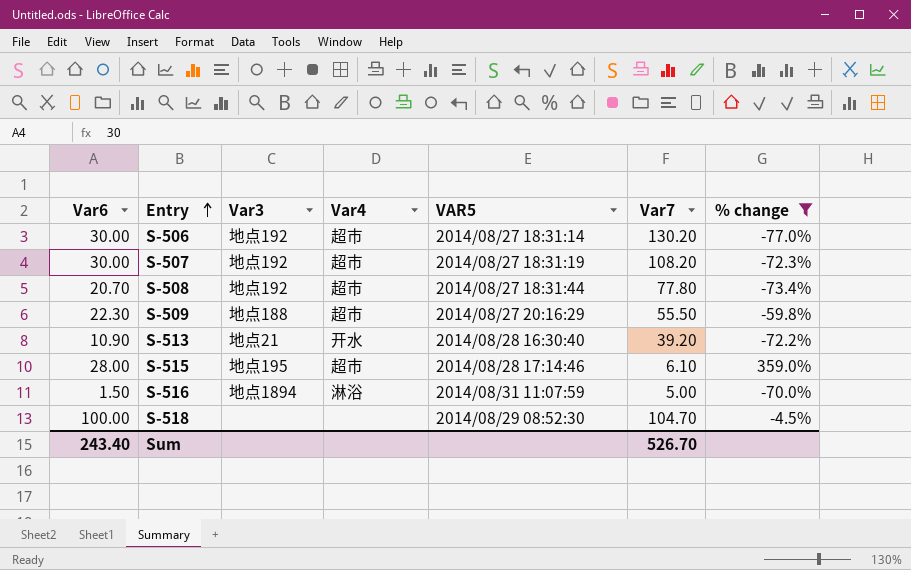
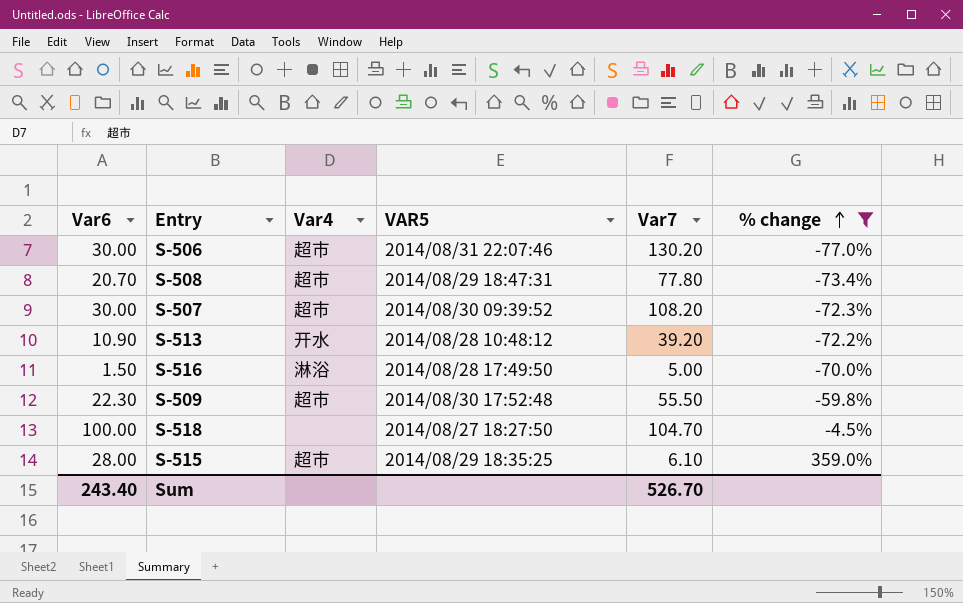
row order: Entry ascending -> % change ascending
column Var3 | position: 3 -> none
S-506 | VAR5: 2014/08/27 18:31:14 -> 2014/08/31 22:07:46
S-508 | VAR5: 2014/08/27 18:31:44 -> 2014/08/29 18:47:31
S-507 | VAR5: 2014/08/27 18:31:19 -> 2014/08/30 09:39:52
S-513 | VAR5: 2014/08/28 16:30:40 -> 2014/08/28 10:48:12
S-516 | VAR5: 2014/08/31 11:07:59 -> 2014/08/28 17:49:50
S-509 | VAR5: 2014/08/27 20:16:29 -> 2014/08/30 17:52:48
S-518 | VAR5: 2014/08/29 08:52:30 -> 2014/08/27 18:27:50
S-515 | VAR5: 2014/08/28 17:14:46 -> 2014/08/29 18:35:25

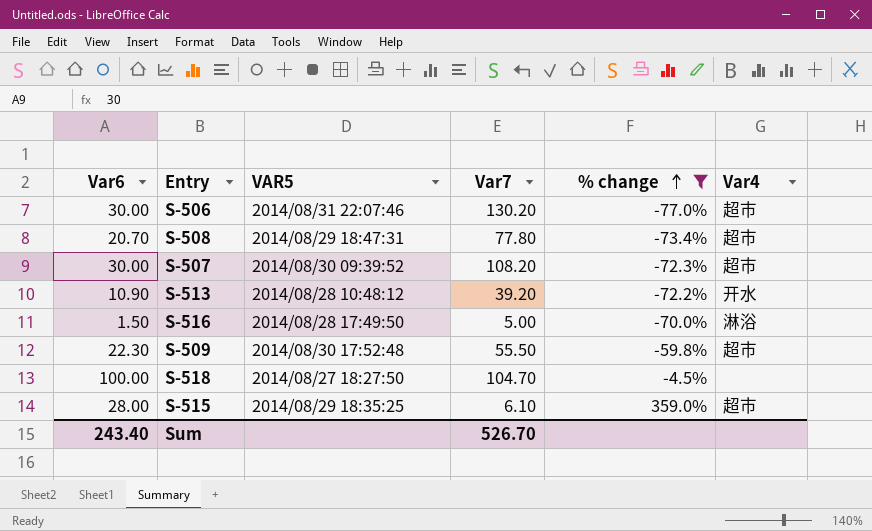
column Var4 | position: 3 -> 6

